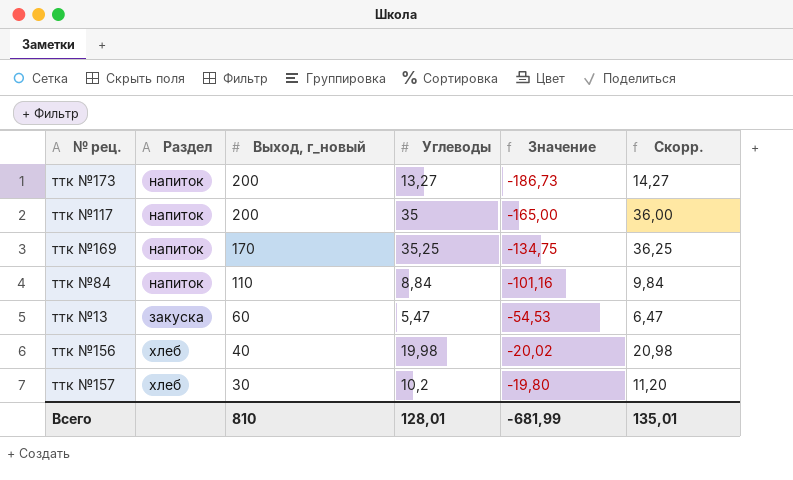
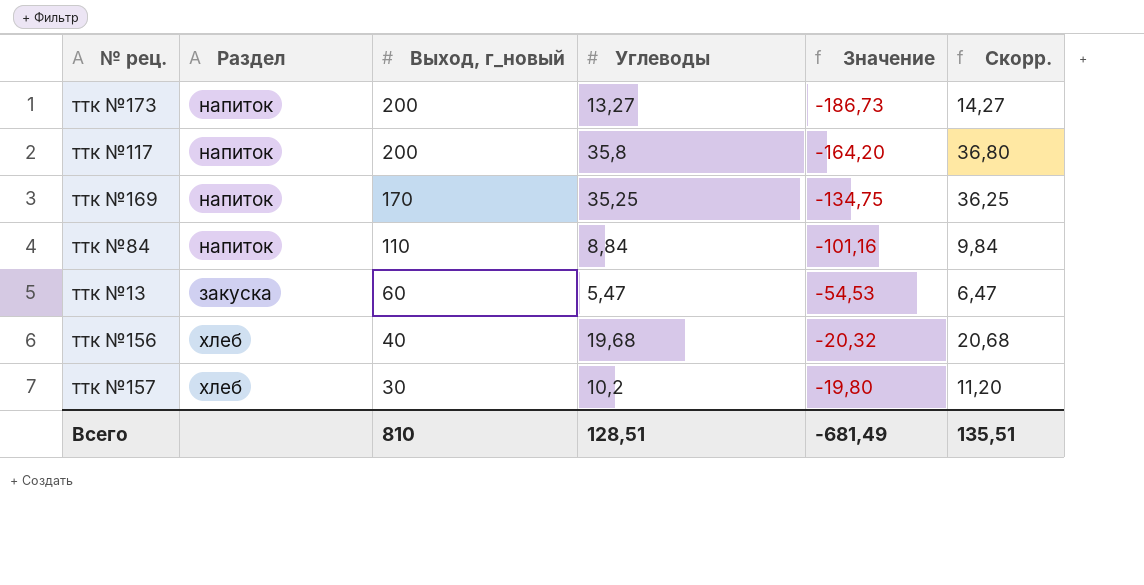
ттк №117 | Углеводы: 35 -> 35,8
ттк №117 | Значение: -165,00 -> -164,20
ттк №117 | Скорр.: 36,00 -> 36,80
ттк №156 | Углеводы: 19,98 -> 19,68
ттк №156 | Значение: -20,02 -> -20,32
ттк №156 | Скорр.: 20,98 -> 20,68
Всего | Углеводы: 128,01 -> 128,51
Всего | Значение: -681,99 -> -681,49
Всего | Скорр.: 135,01 -> 135,51

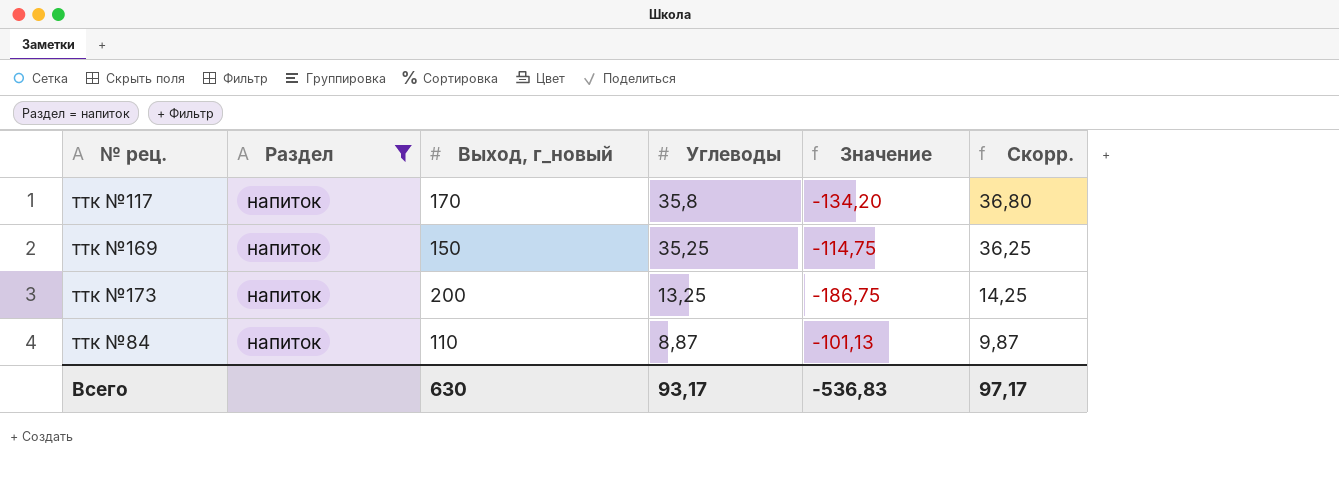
filter: none -> Раздел = напиток
row order: Выход, г_новый descending -> Углеводы descending
ттк №117 | Выход, г_новый: 200 -> 170
ттк №117 | Значение: -164,20 -> -134,20
ттк №169 | Выход, г_новый: 170 -> 150
ттк №169 | Значение: -134,75 -> -114,75
ттк №173 | Углеводы: 13,27 -> 13,25
ттк №173 | Значение: -186,73 -> -186,75
ттк №173 | Скорр.: 14,27 -> 14,25
ттк №84 | Углеводы: 8,84 -> 8,87
ттк №84 | Значение: -101,16 -> -101,13
ттк №84 | Скорр.: 9,84 -> 9,87
Всего | Выход, г_новый: 810 -> 630
Всего | Углеводы: 128,51 -> 93,17
Всего | Значение: -681,49 -> -536,83
Всего | Скорр.: 135,51 -> 97,17

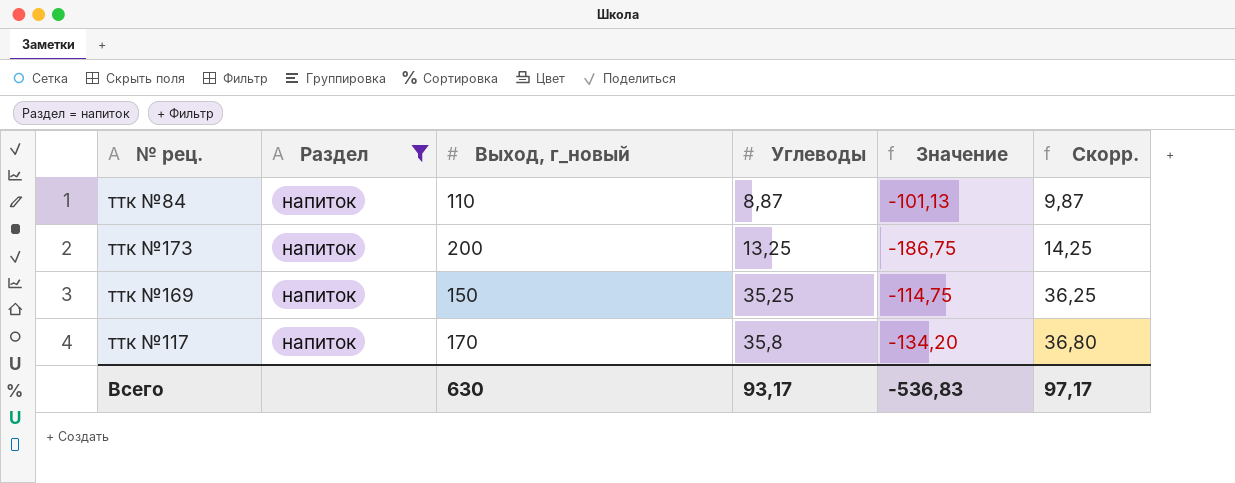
row order: Углеводы descending -> Углеводы ascending

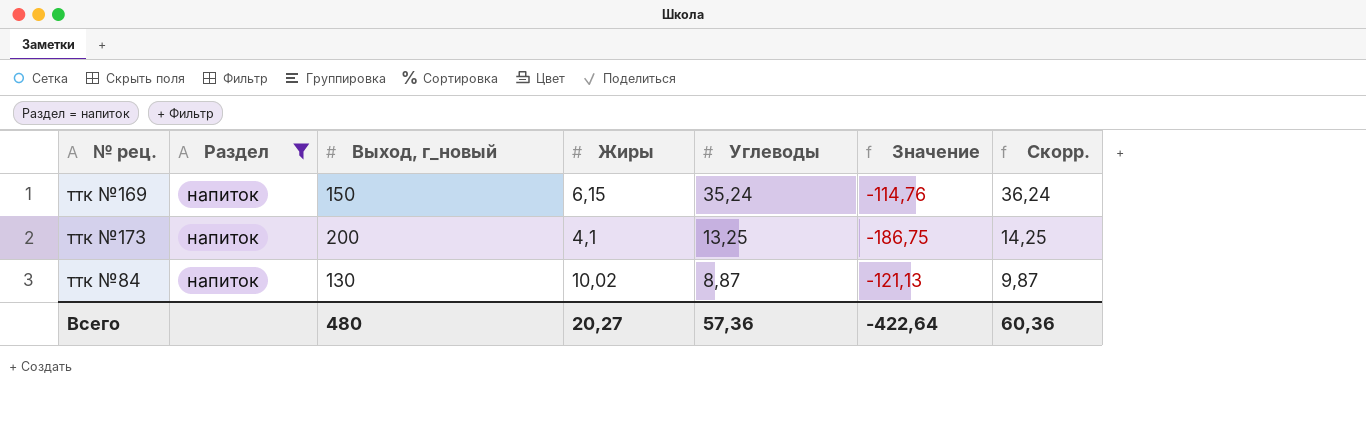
row order: Углеводы ascending -> Углеводы descending
column Жиры | position: none -> 4
row ттк №117: напиток | 170 | 35,8 | -134,20 | 36,80 -> none
ттк №169 | Углеводы: 35,25 -> 35,24
ттк №169 | Значение: -114,75 -> -114,76
ттк №169 | Скорр.: 36,25 -> 36,24
ттк №84 | Выход, г_новый: 110 -> 130
ттк №84 | Значение: -101,13 -> -121,13
Всего | Выход, г_новый: 630 -> 480
Всего | Углеводы: 93,17 -> 57,36
Всего | Значение: -536,83 -> -422,64
Всего | Скорр.: 97,17 -> 60,36

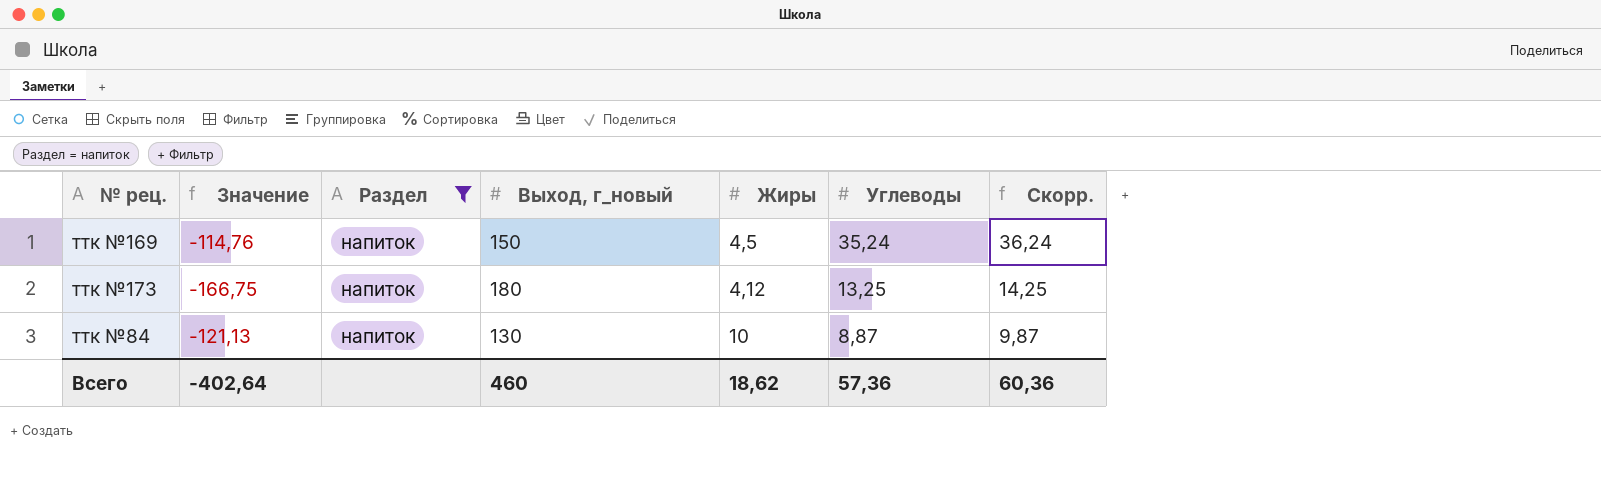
column Значение | position: 6 -> 2
ттк №169 | Жиры: 6,15 -> 4,5
ттк №173 | Значение: -186,75 -> -166,75
ттк №173 | Выход, г_новый: 200 -> 180
ттк №173 | Жиры: 4,1 -> 4,12
ттк №84 | Жиры: 10,02 -> 10
Всего | Значение: -422,64 -> -402,64
Всего | Выход, г_новый: 480 -> 460
Всего | Жиры: 20,27 -> 18,62

